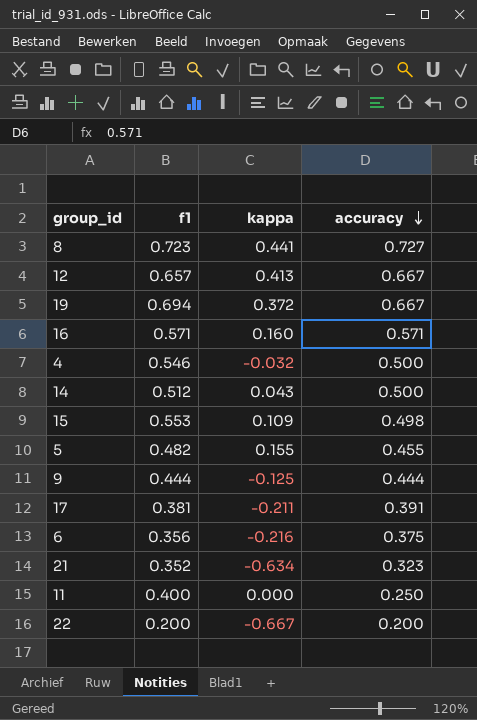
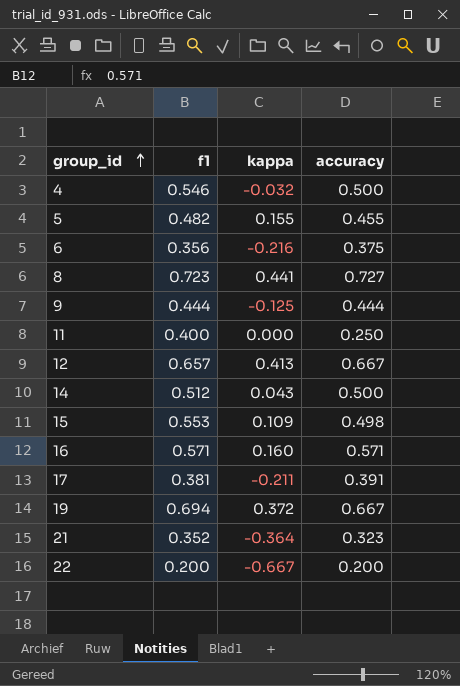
row order: accuracy descending -> group_id ascending
21 | kappa: -0.634 -> -0.364

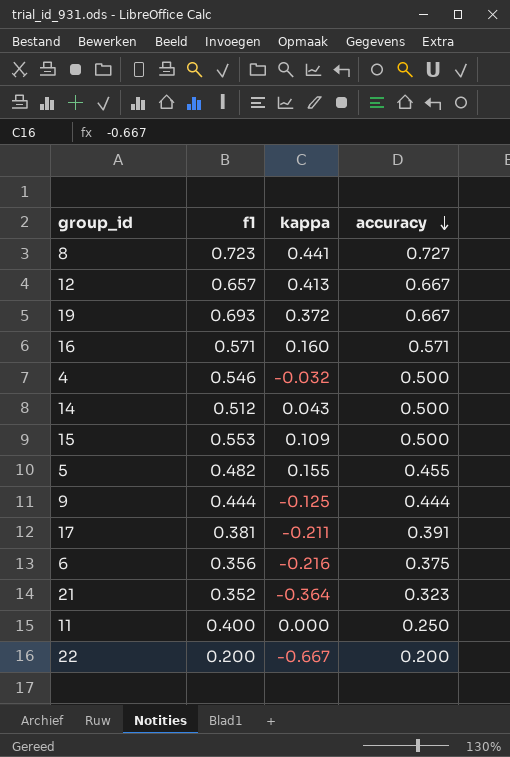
row order: group_id ascending -> accuracy descending
19 | f1: 0.694 -> 0.693
15 | accuracy: 0.498 -> 0.500

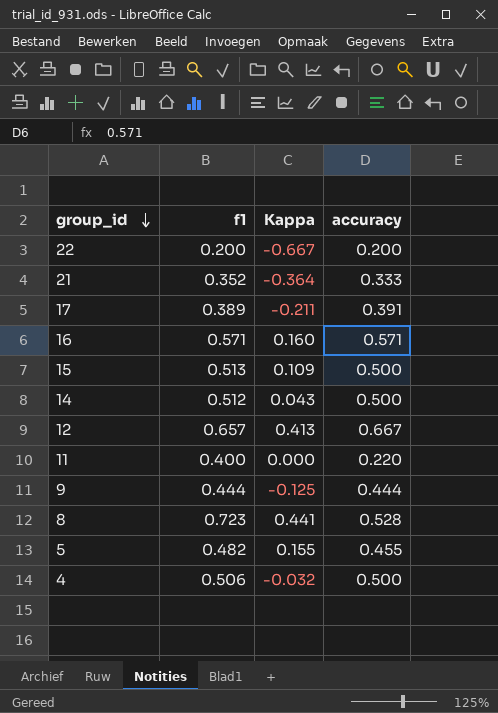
row order: accuracy descending -> group_id descending
column name: kappa -> Kappa
row 19: 0.693 | 0.372 | 0.667 -> none
row 6: 0.356 | -0.216 | 0.375 -> none
21 | accuracy: 0.323 -> 0.333
17 | f1: 0.381 -> 0.389
15 | f1: 0.553 -> 0.513
11 | accuracy: 0.250 -> 0.220
8 | accuracy: 0.727 -> 0.528
4 | f1: 0.546 -> 0.506

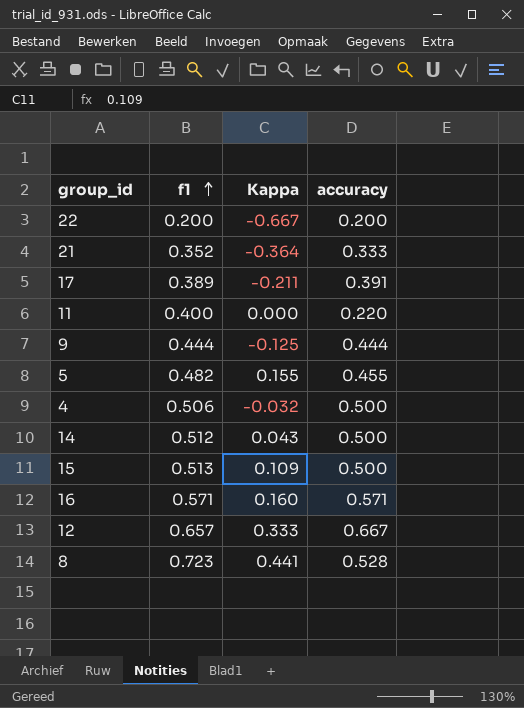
row order: group_id descending -> f1 ascending
12 | Kappa: 0.413 -> 0.333

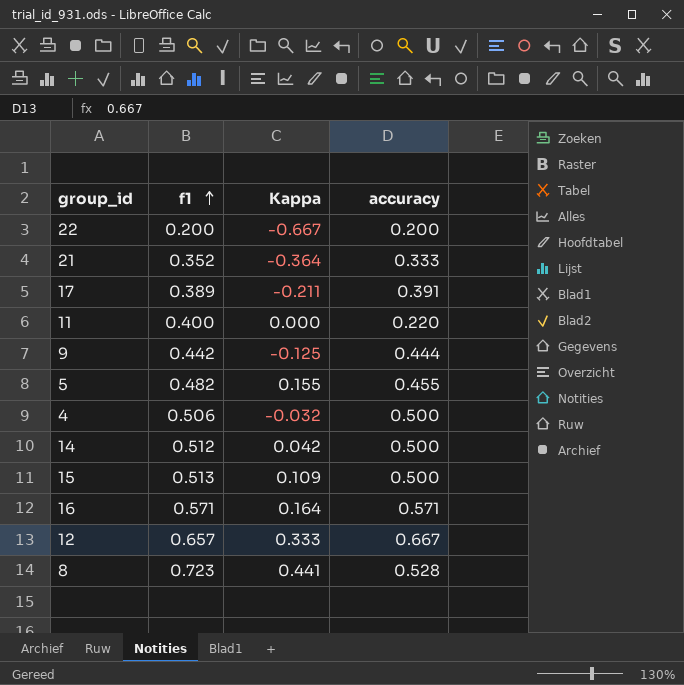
9 | f1: 0.444 -> 0.442
14 | Kappa: 0.043 -> 0.042
16 | Kappa: 0.160 -> 0.164

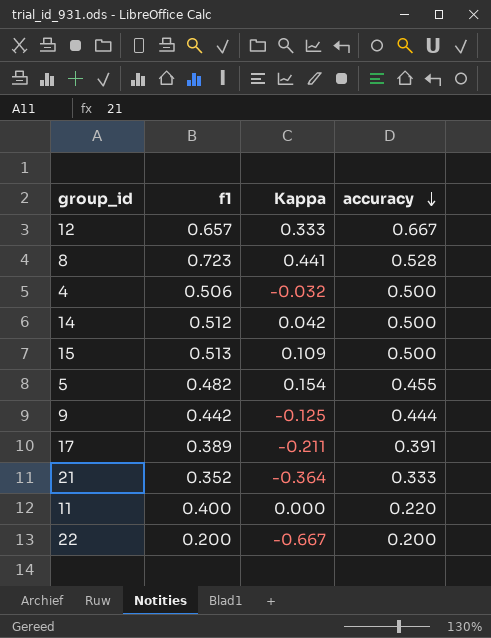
row order: f1 ascending -> accuracy descending
row 16: 0.571 | 0.164 | 0.571 -> none
5 | Kappa: 0.155 -> 0.154

